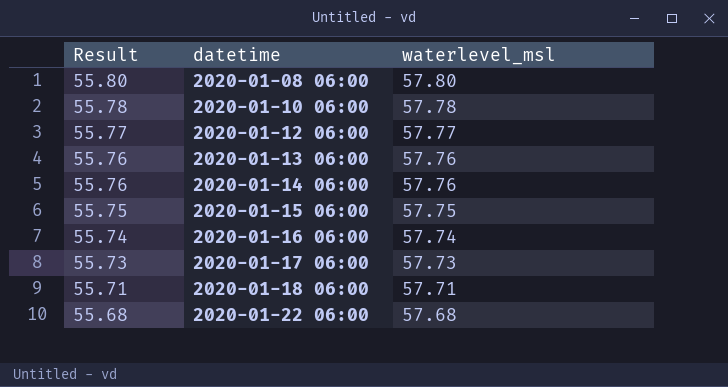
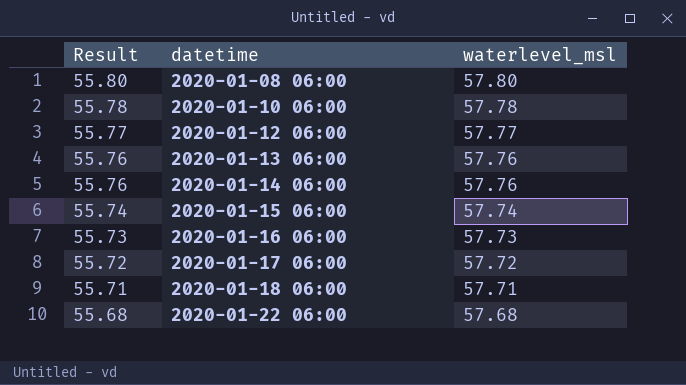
2020-01-15 06:00 | Result: 55.75 -> 55.74
2020-01-15 06:00 | waterlevel_msl: 57.75 -> 57.74
2020-01-16 06:00 | Result: 55.74 -> 55.73
2020-01-16 06:00 | waterlevel_msl: 57.74 -> 57.73
2020-01-17 06:00 | Result: 55.73 -> 55.72
2020-01-17 06:00 | waterlevel_msl: 57.73 -> 57.72

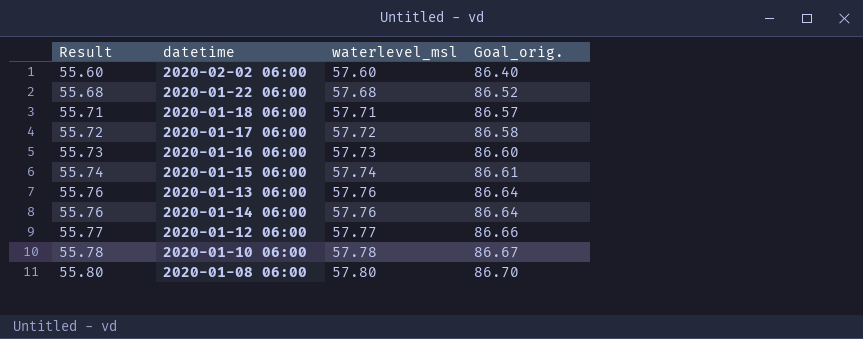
row order: Result descending -> Result ascending
column Goal_orig. | formula: none -> [waterlevel_msl] * 1.5
row 2020-02-02 06:00: none -> 55.60 | 57.60 | 86.40

